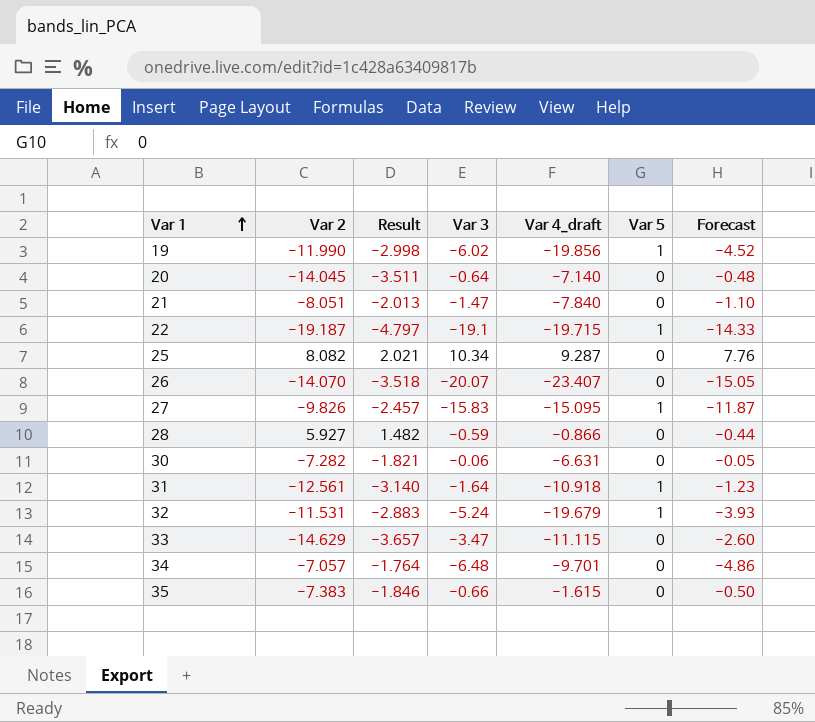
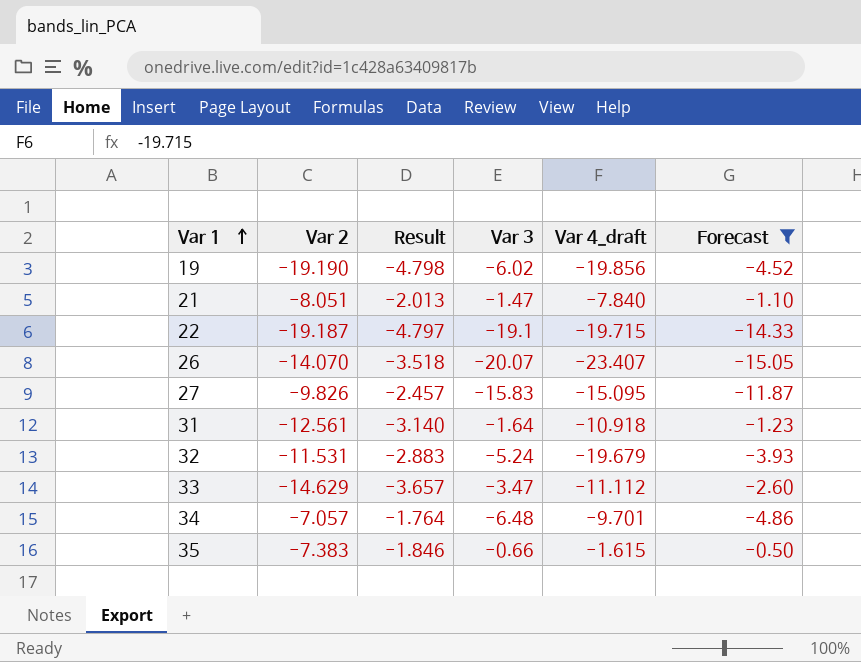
filter: none -> Forecast <= -0.50
column Var 5 | position: 6 -> none
19 | Var 2: -11.990 -> -19.190
19 | Result: -2.998 -> -4.798
33 | Var 4_draft: -11.115 -> -11.112

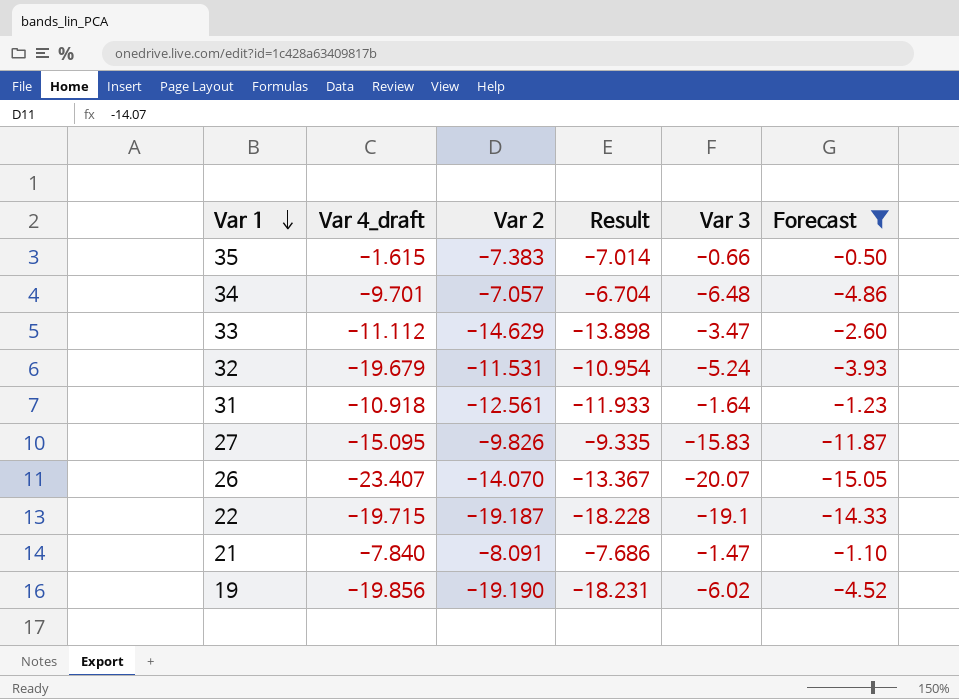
row order: Var 1 ascending -> Var 1 descending
column Var 4_draft | position: 5 -> 2
column Result | formula: [Var 2] * 0.25 -> [Var 2] * 0.95
21 | Var 2: -8.051 -> -8.091

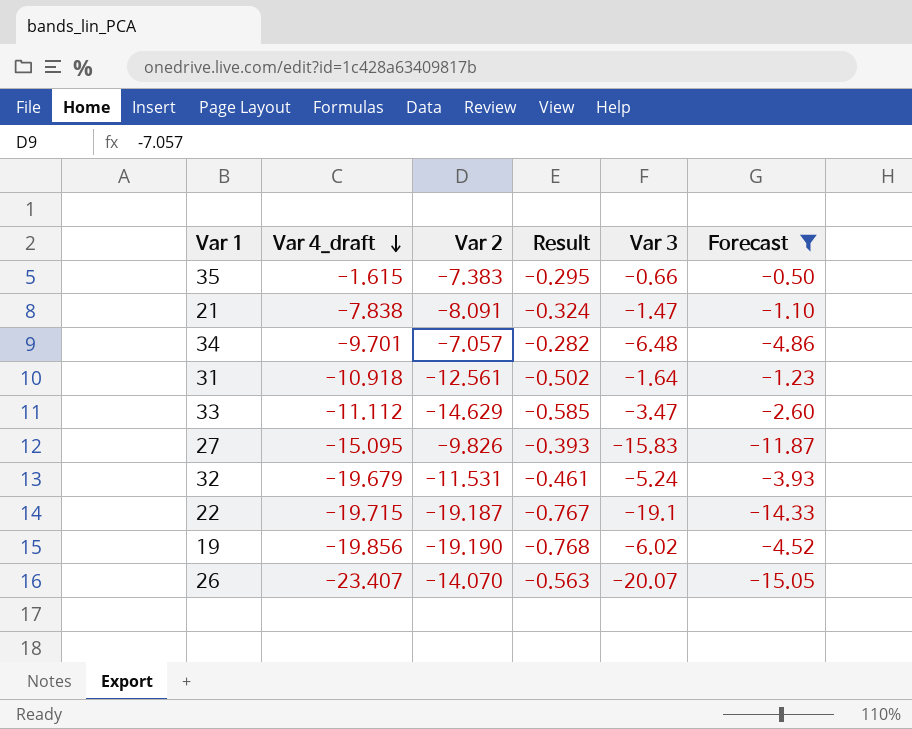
row order: Var 1 descending -> Var 4_draft descending
column Result | formula: [Var 2] * 0.95 -> [Var 2] * 0.04
21 | Var 4_draft: -7.840 -> -7.838

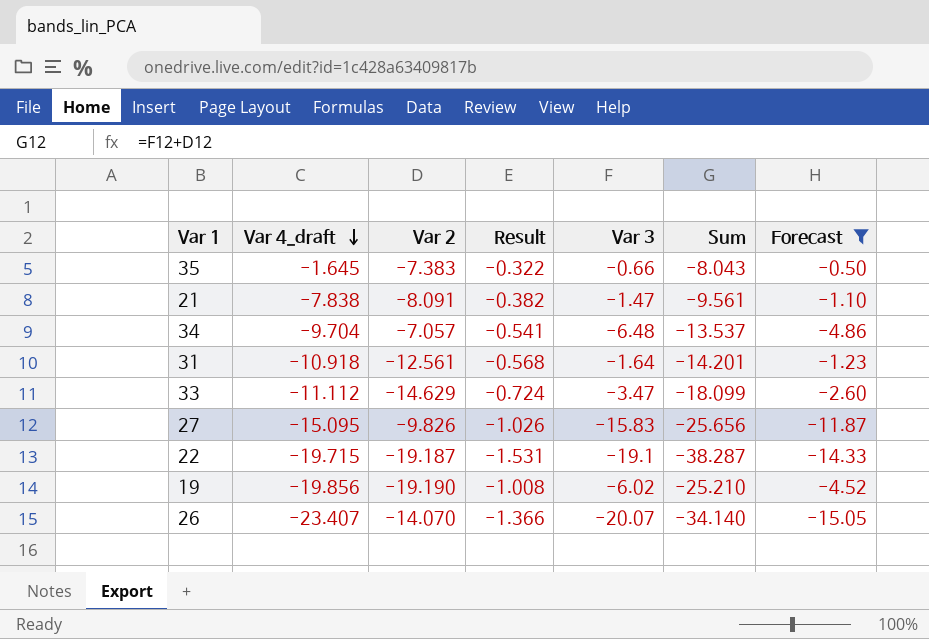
column Result | formula: [Var 2] * 0.04 -> [Sum] * 0.04
column Sum | formula: none -> [Var 2] + [Var 3]
row 32: -19.679 | -11.531 | -0.461 | -5.24 | -3.93 -> none
35 | Var 4_draft: -1.615 -> -1.645
34 | Var 4_draft: -9.701 -> -9.704

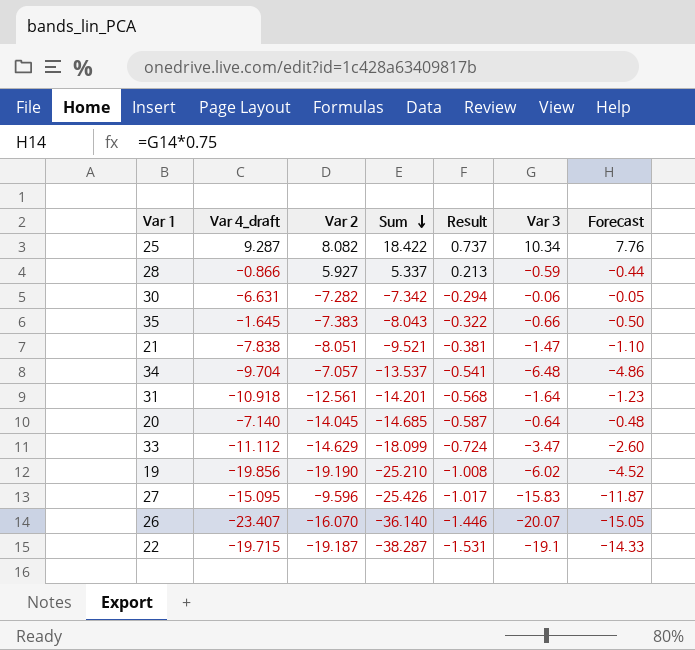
filter: Forecast <= -0.50 -> none
row order: Var 4_draft descending -> Sum descending
column Sum | position: 6 -> 4
21 | Var 2: -8.091 -> -8.051
21 | Sum: -9.561 -> -9.521
21 | Result: -0.382 -> -0.381
27 | Var 2: -9.826 -> -9.596
27 | Sum: -25.656 -> -25.426
27 | Result: -1.026 -> -1.017
26 | Var 2: -14.070 -> -16.070
26 | Sum: -34.140 -> -36.140
26 | Result: -1.366 -> -1.446

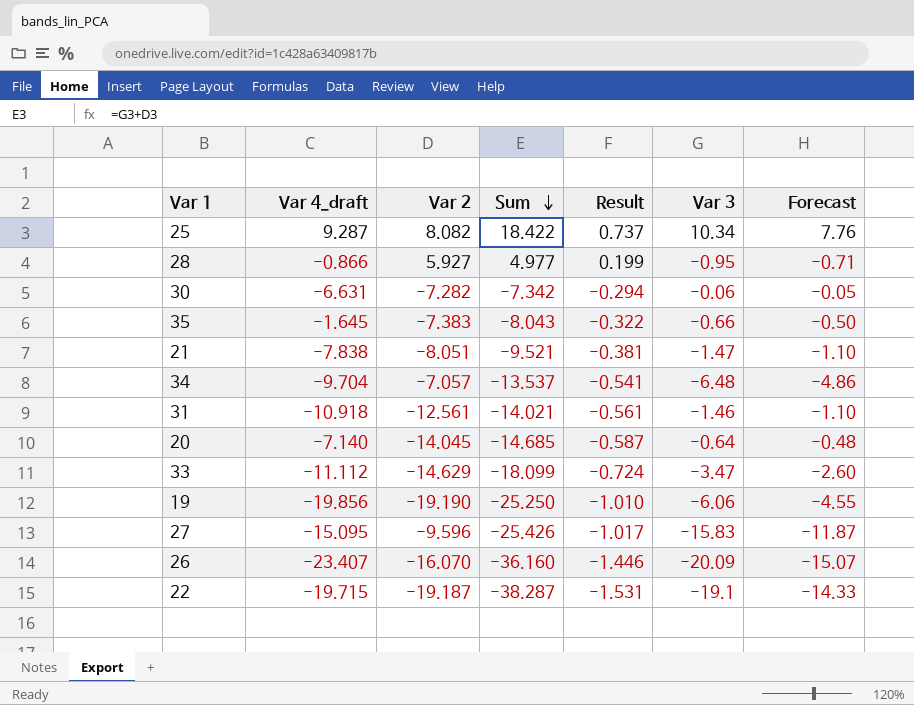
28 | Sum: 5.337 -> 4.977
28 | Result: 0.213 -> 0.199
28 | Var 3: -0.59 -> -0.95
28 | Forecast: -0.44 -> -0.71
31 | Sum: -14.201 -> -14.021
31 | Result: -0.568 -> -0.561
31 | Var 3: -1.64 -> -1.46
31 | Forecast: -1.23 -> -1.10
19 | Sum: -25.210 -> -25.250
19 | Result: -1.008 -> -1.010
19 | Var 3: -6.02 -> -6.06
19 | Forecast: -4.52 -> -4.55
26 | Sum: -36.140 -> -36.160
26 | Var 3: -20.07 -> -20.09
26 | Forecast: -15.05 -> -15.07

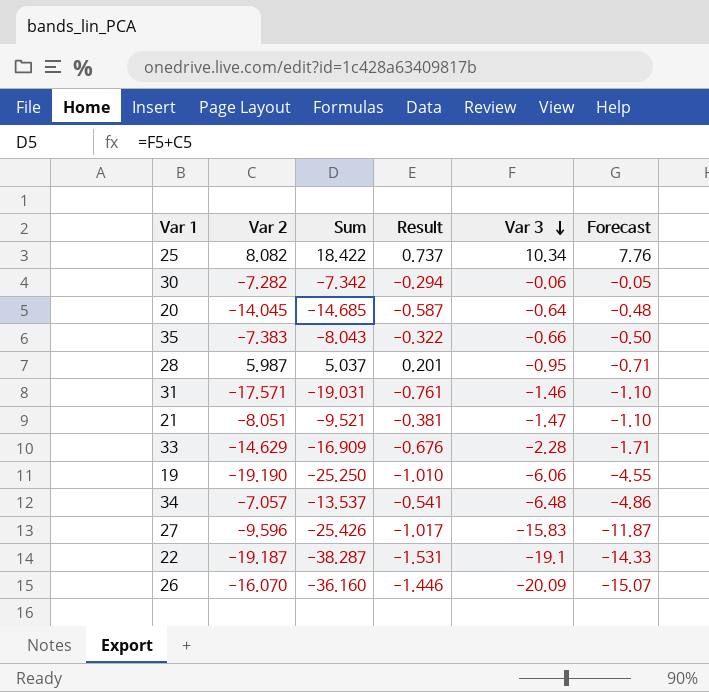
row order: Sum descending -> Var 3 descending
column Var 4_draft | position: 2 -> none
28 | Var 2: 5.927 -> 5.987
28 | Sum: 4.977 -> 5.037
28 | Result: 0.199 -> 0.201
31 | Var 2: -12.561 -> -17.571
31 | Sum: -14.021 -> -19.031
31 | Result: -0.561 -> -0.761
33 | Sum: -18.099 -> -16.909
33 | Result: -0.724 -> -0.676
33 | Var 3: -3.47 -> -2.28
33 | Forecast: -2.60 -> -1.71

